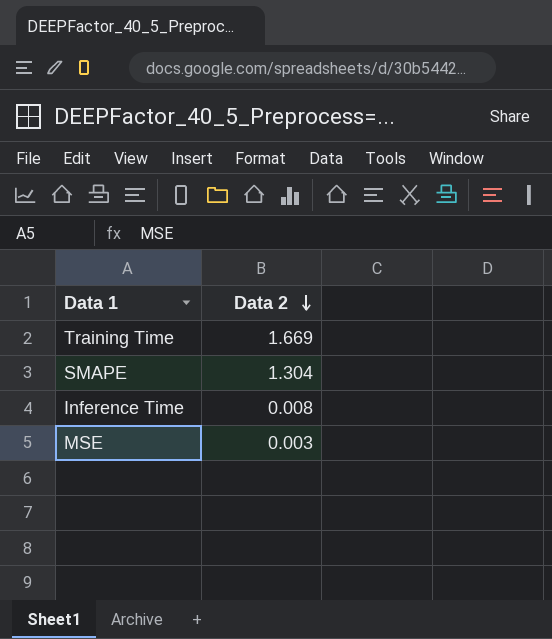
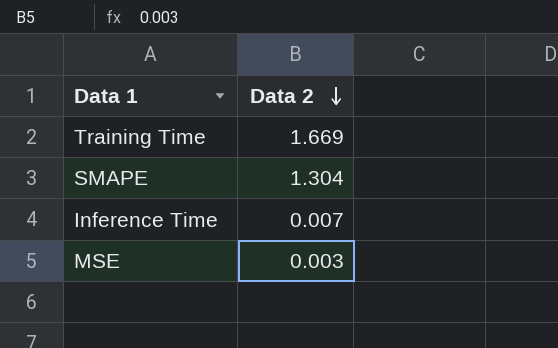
Inference Time | Data 2: 0.008 -> 0.007

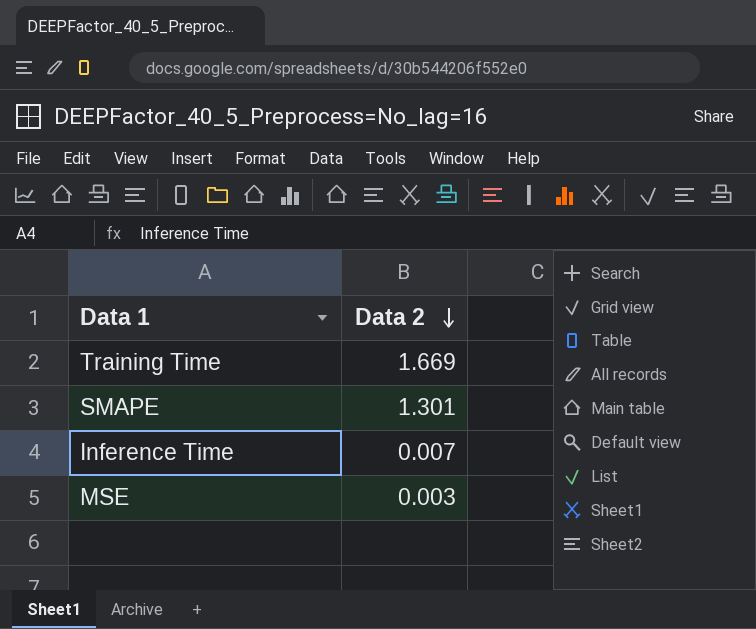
SMAPE | Data 2: 1.304 -> 1.301

